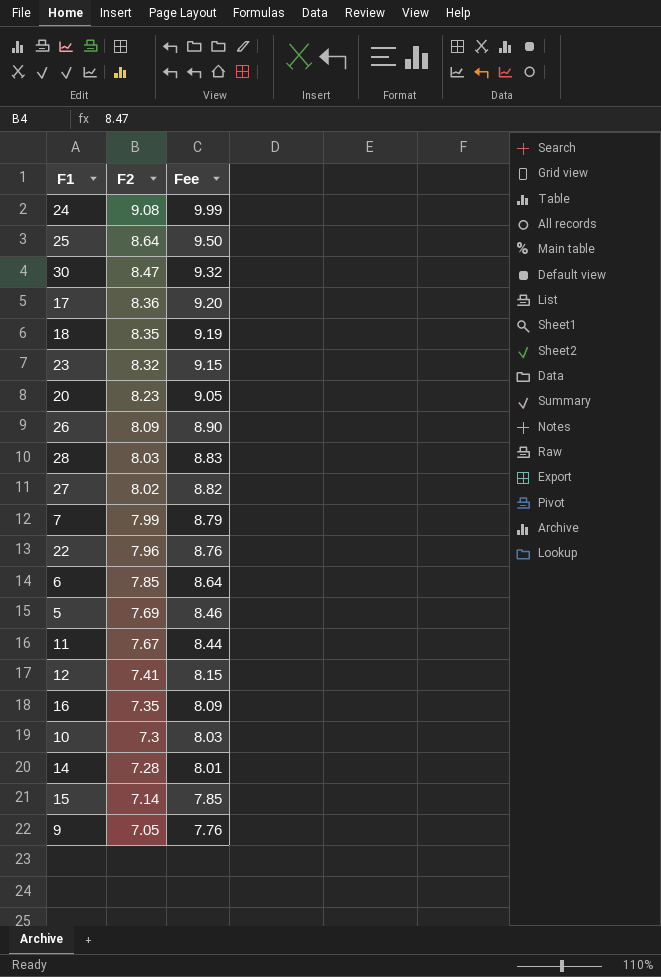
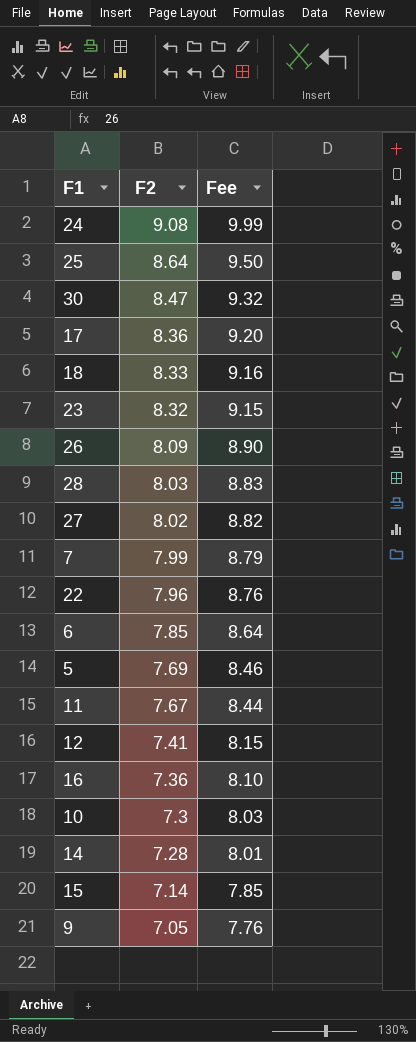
row 20: 8.23 | 9.05 -> none
18 | F2: 8.35 -> 8.33
18 | Fee: 9.19 -> 9.16
16 | F2: 7.35 -> 7.36
16 | Fee: 8.09 -> 8.10

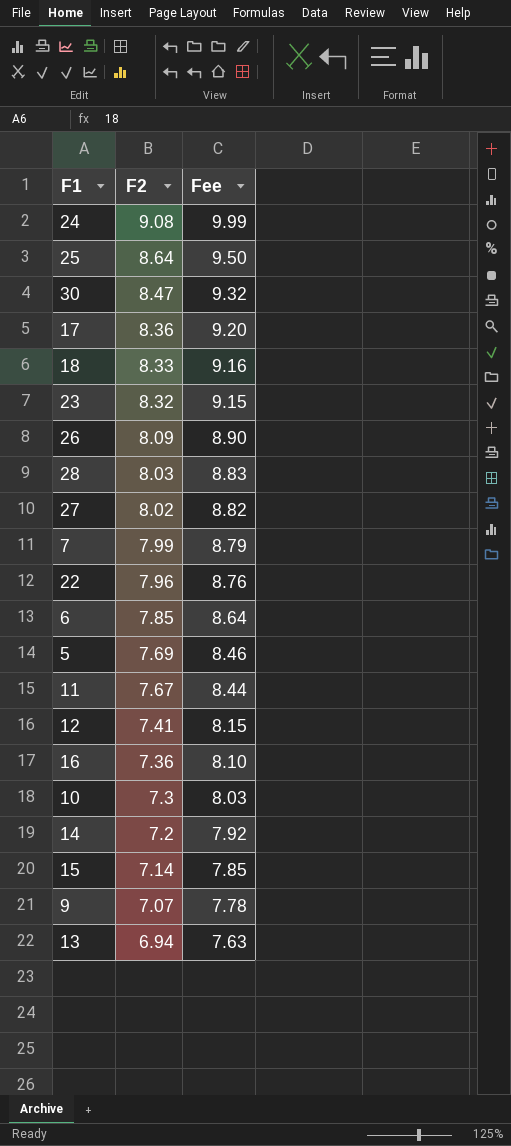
14 | F2: 7.28 -> 7.2
14 | Fee: 8.01 -> 7.92
9 | F2: 7.05 -> 7.07
9 | Fee: 7.76 -> 7.78
row 13: none -> 6.94 | 7.63

